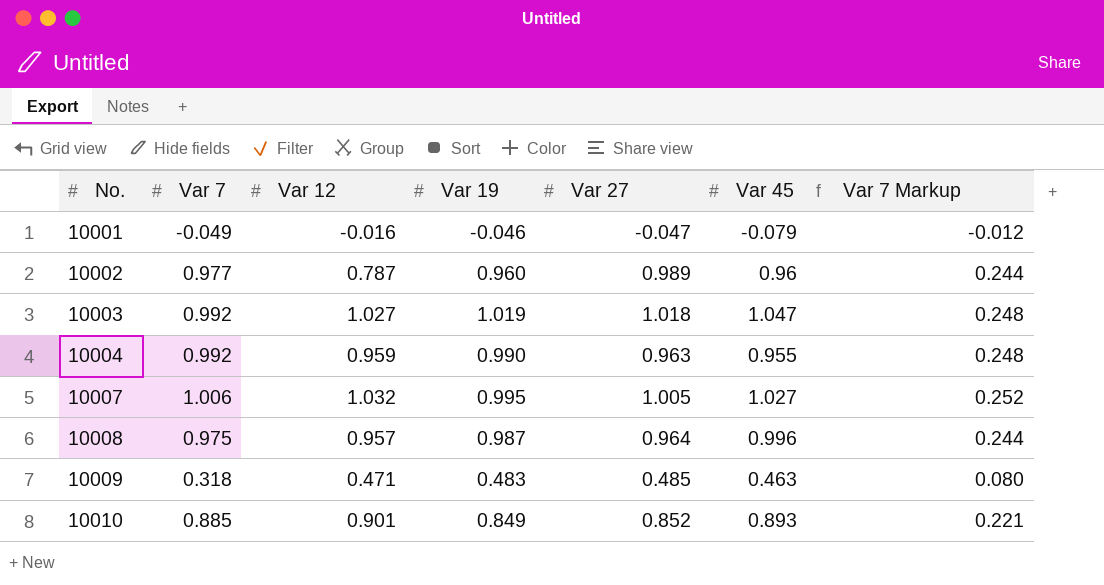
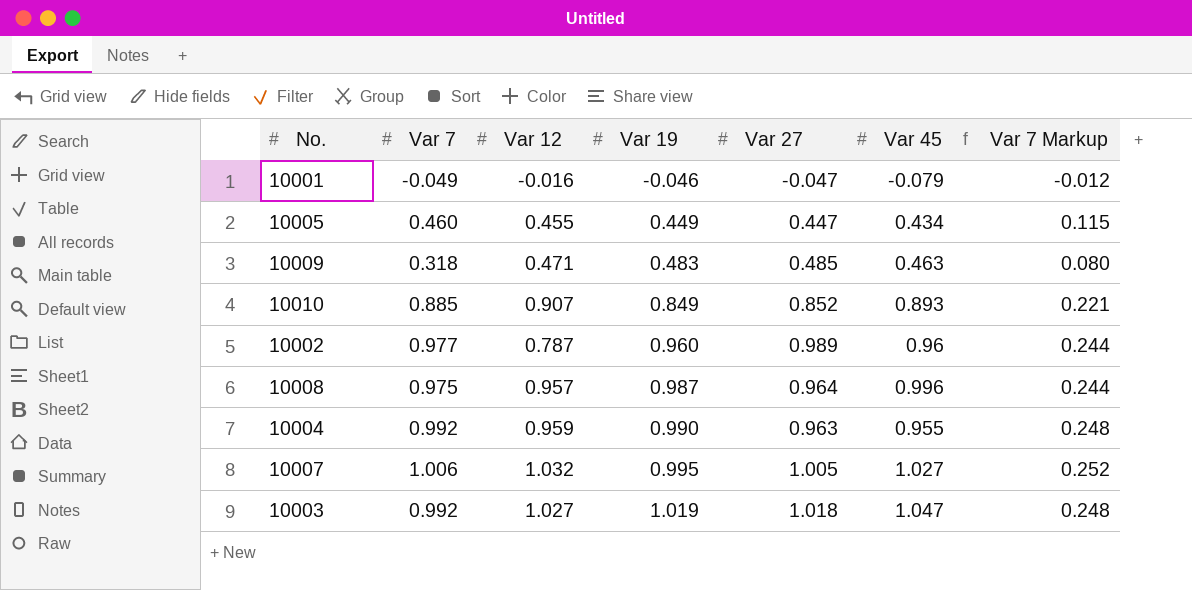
row order: No. ascending -> Var 19 ascending
row 10005: none -> 0.460 | 0.455 | 0.449 | 0.447 | 0.434 | 0.115
10010 | Var 12: 0.901 -> 0.907

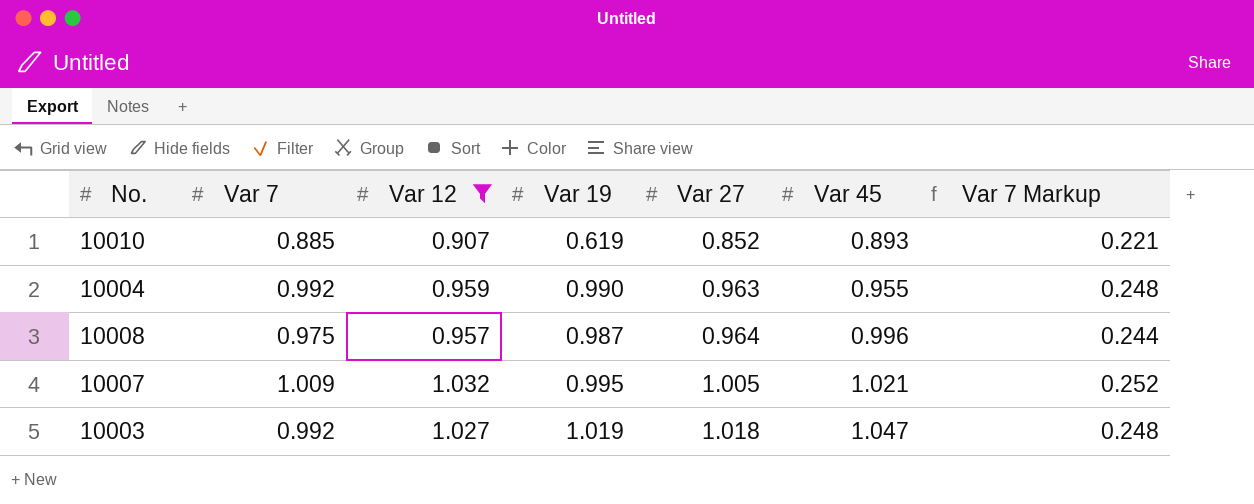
filter: none -> Var 12 >= 0.907
row order: Var 19 ascending -> Var 27 ascending
10010 | Var 19: 0.849 -> 0.619
10007 | Var 7: 1.006 -> 1.009
10007 | Var 45: 1.027 -> 1.021

